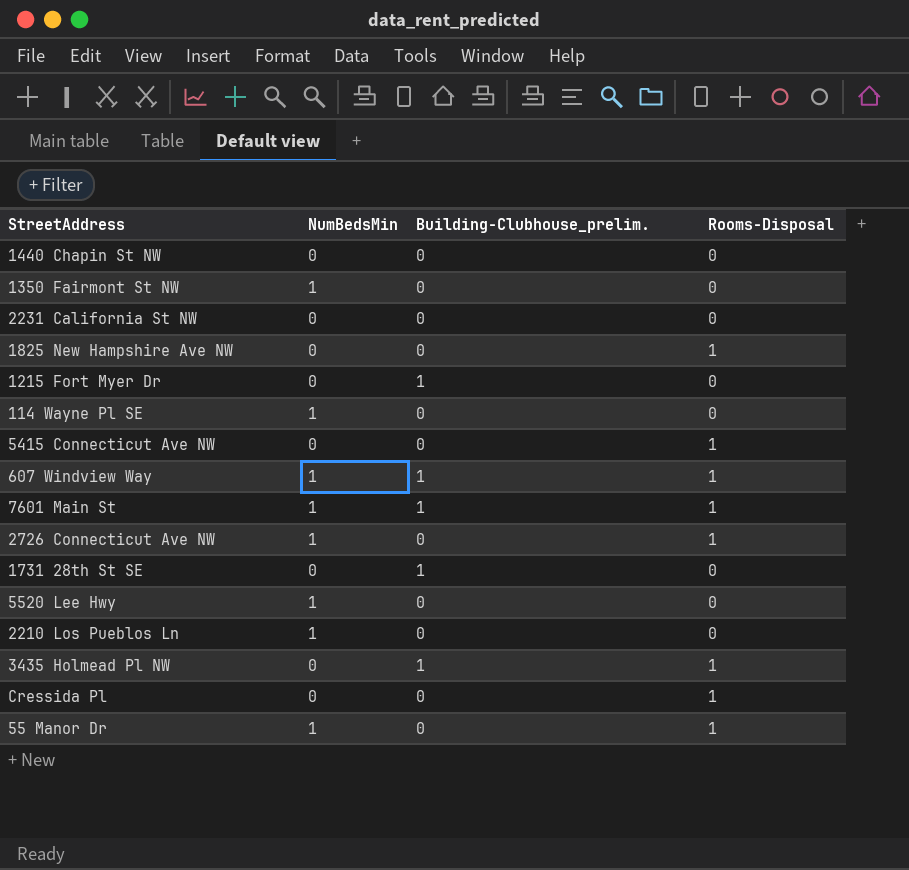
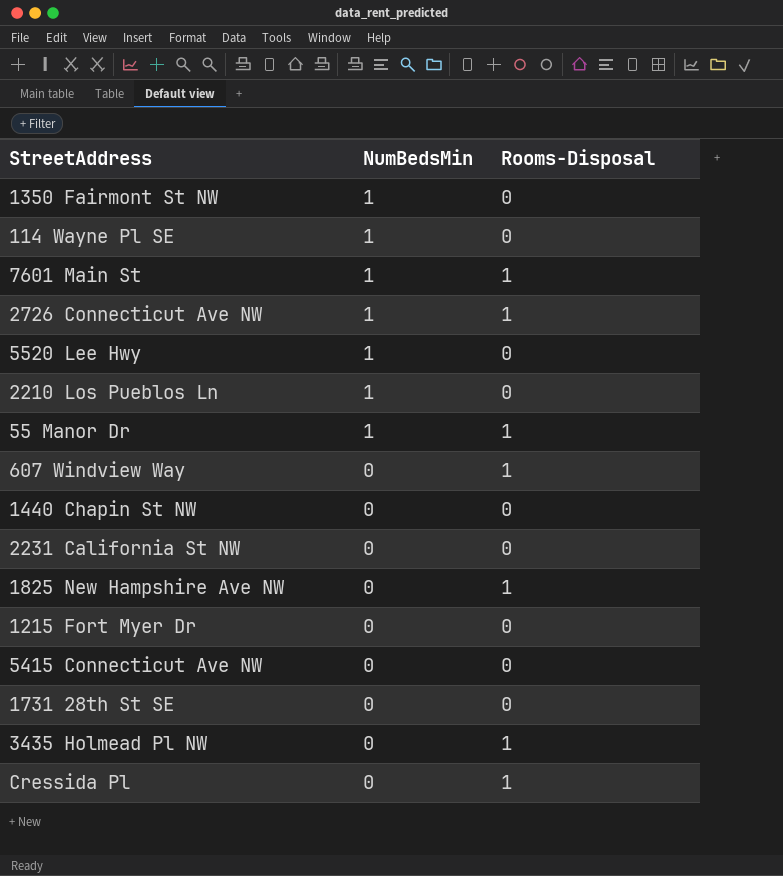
row order: none -> NumBedsMin descending
column Building-Clubhouse_prelim. | position: 3 -> none
607 Windview Way | NumBedsMin: 1 -> 0
5415 Connecticut Ave NW | Rooms-Disposal: 1 -> 0

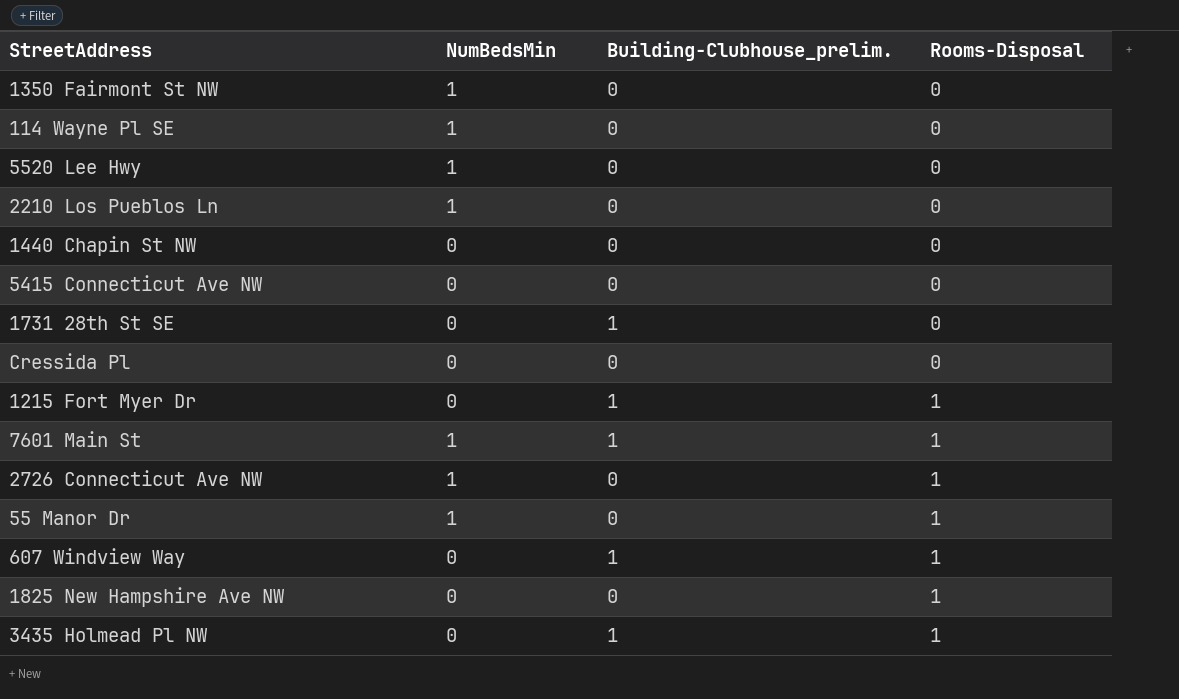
row order: NumBedsMin descending -> Rooms-Disposal ascending
column Building-Clubhouse_prelim. | position: none -> 3
row 2231 California St NW: 0 | 0 -> none
Cressida Pl | Rooms-Disposal: 1 -> 0
1215 Fort Myer Dr | Rooms-Disposal: 0 -> 1

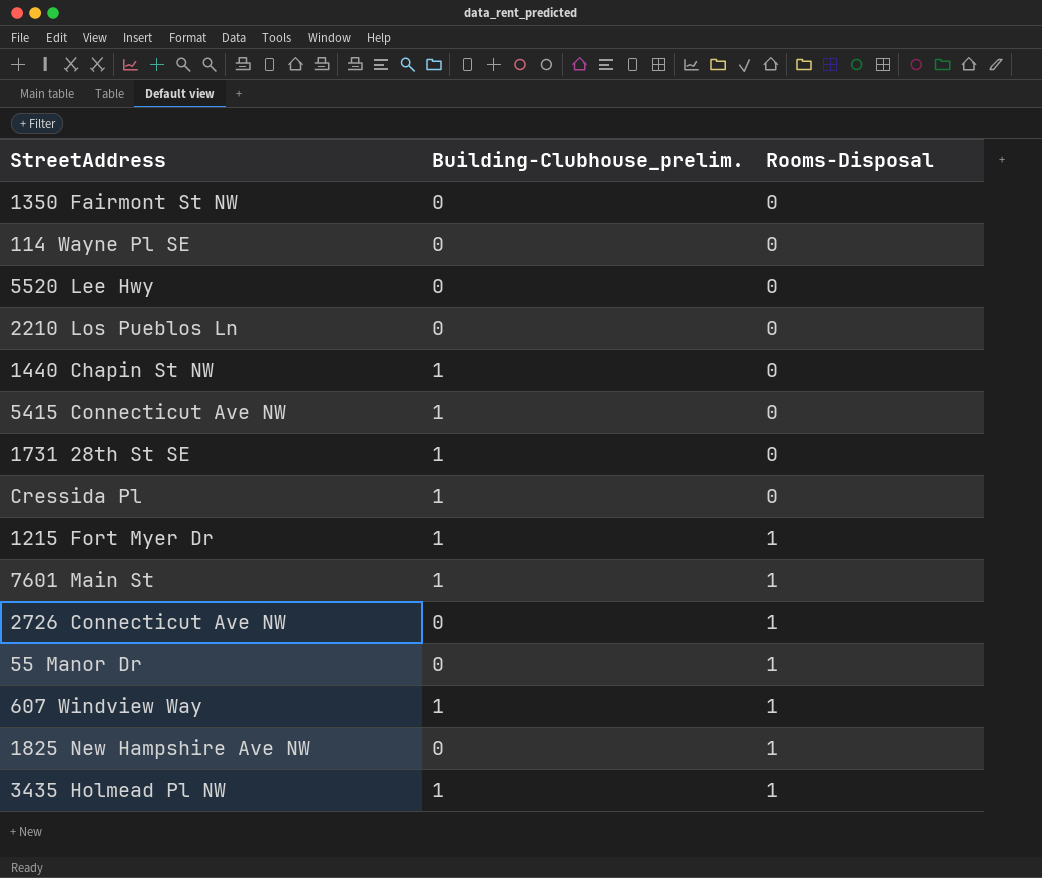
column NumBedsMin | position: 2 -> none
1440 Chapin St NW | Building-Clubhouse_prelim.: 0 -> 1
5415 Connecticut Ave NW | Building-Clubhouse_prelim.: 0 -> 1
Cressida Pl | Building-Clubhouse_prelim.: 0 -> 1

